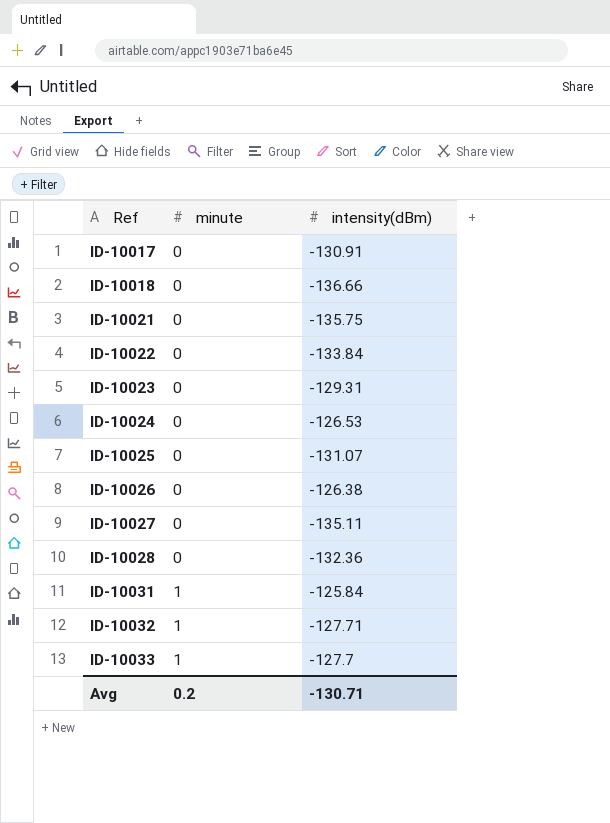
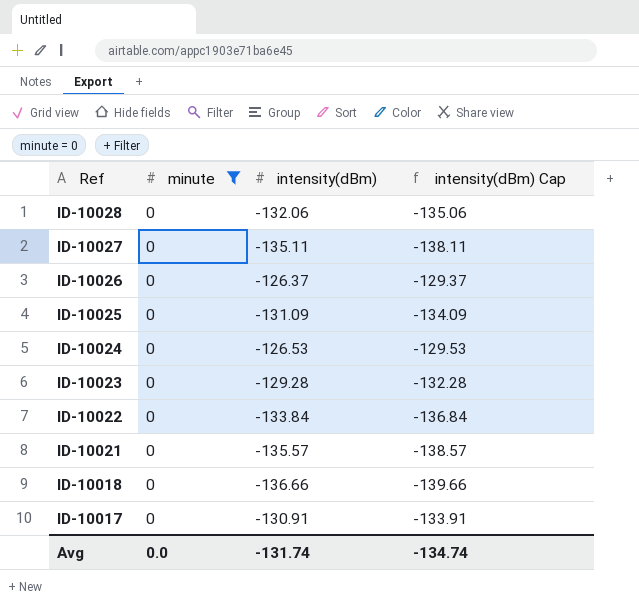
filter: none -> minute = 0
row order: Ref ascending -> Ref descending
column intensity(dBm) Cap | formula: none -> [intensity(dBm)] - 3
ID-10028 | intensity(dBm): -132.36 -> -132.06
ID-10026 | intensity(dBm): -126.38 -> -126.37
ID-10025 | intensity(dBm): -131.07 -> -131.09
ID-10023 | intensity(dBm): -129.31 -> -129.28
ID-10021 | intensity(dBm): -135.75 -> -135.57
Avg | minute: 0.2 -> 0.0
Avg | intensity(dBm): -130.71 -> -131.74

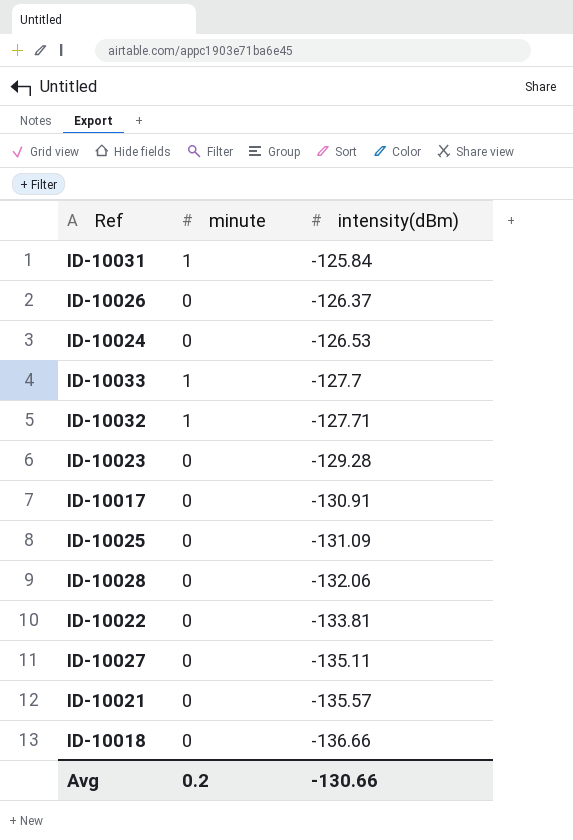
filter: minute = 0 -> none
row order: Ref descending -> intensity(dBm) descending
column intensity(dBm) Cap | formula: [intensity(dBm)] - 3 -> none
ID-10022 | intensity(dBm): -133.84 -> -133.81
Avg | minute: 0.0 -> 0.2
Avg | intensity(dBm): -131.74 -> -130.66

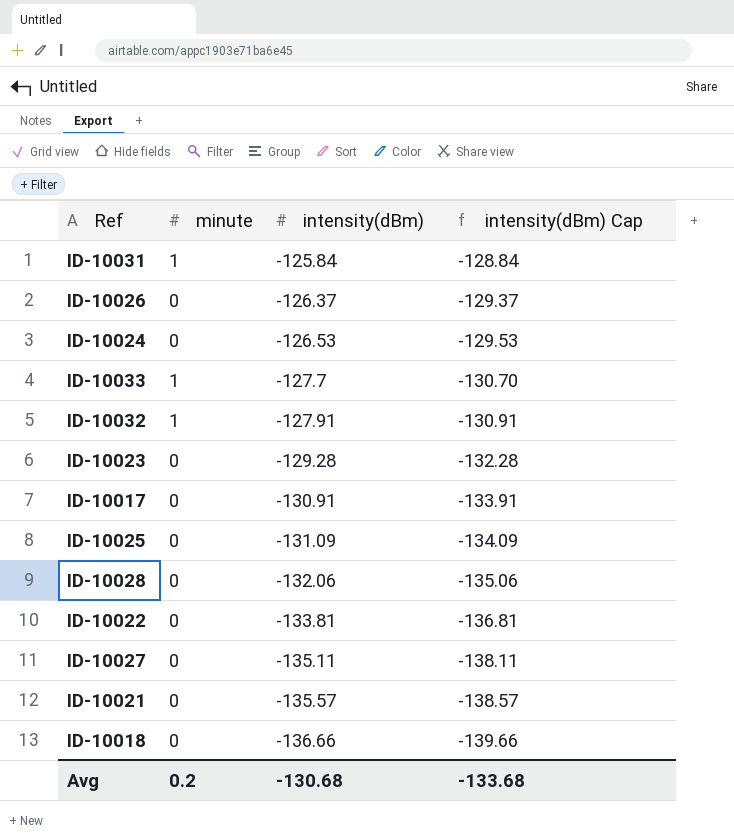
column intensity(dBm) Cap | formula: none -> [intensity(dBm)] - 3
ID-10032 | intensity(dBm): -127.71 -> -127.91
Avg | intensity(dBm): -130.66 -> -130.68

